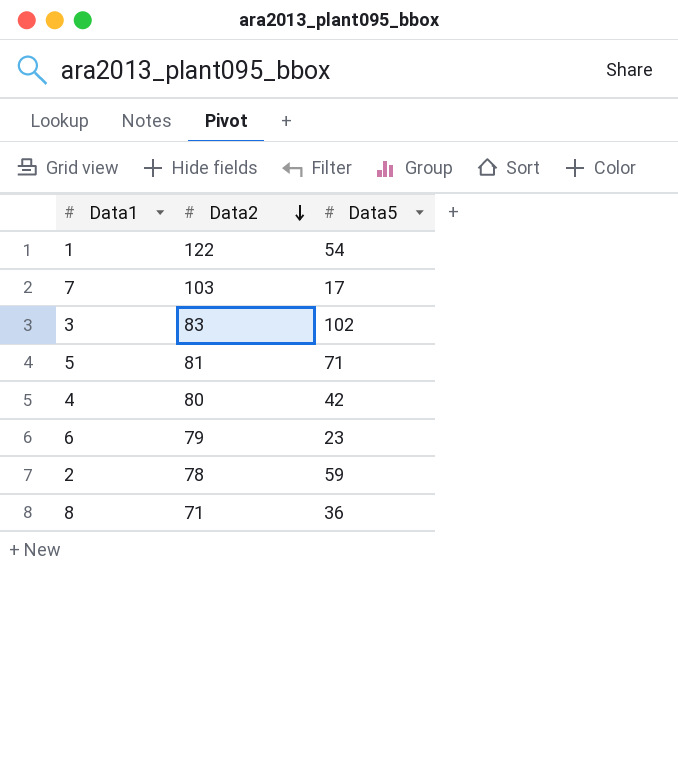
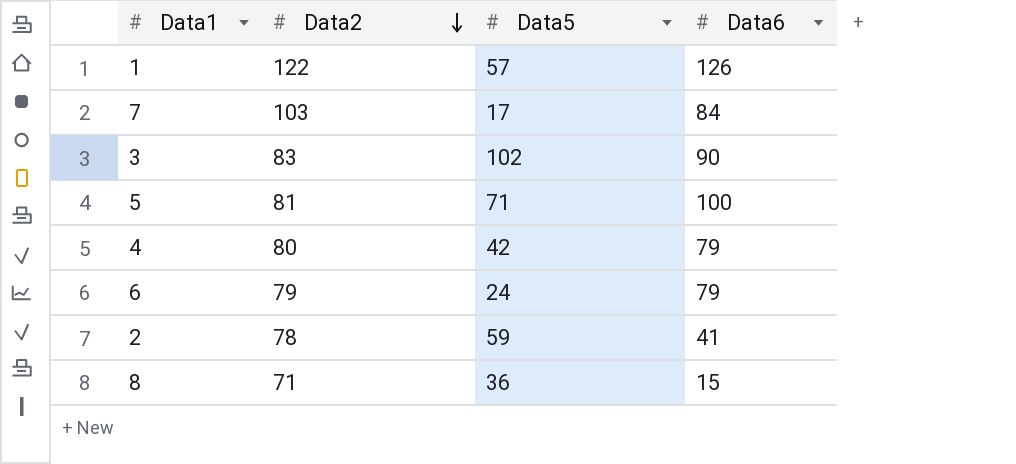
column Data6 | position: none -> 4
1 | Data5: 54 -> 57
6 | Data5: 23 -> 24

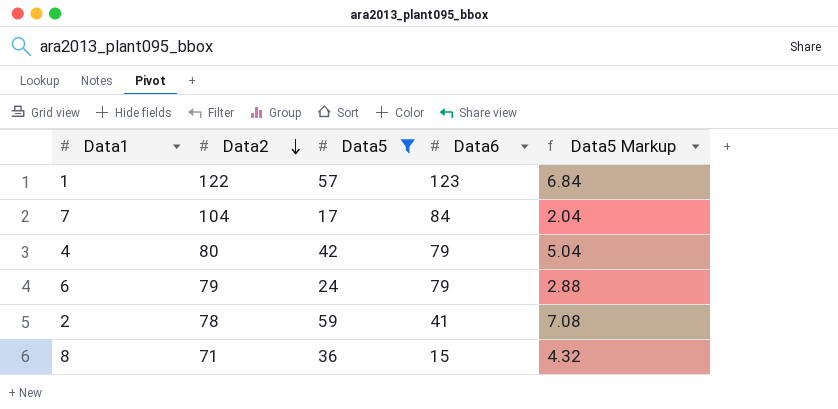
filter: none -> Data5 <= 59
column Data5 Markup | formula: none -> [Data5] * 0.12
1 | Data6: 126 -> 123
7 | Data2: 103 -> 104

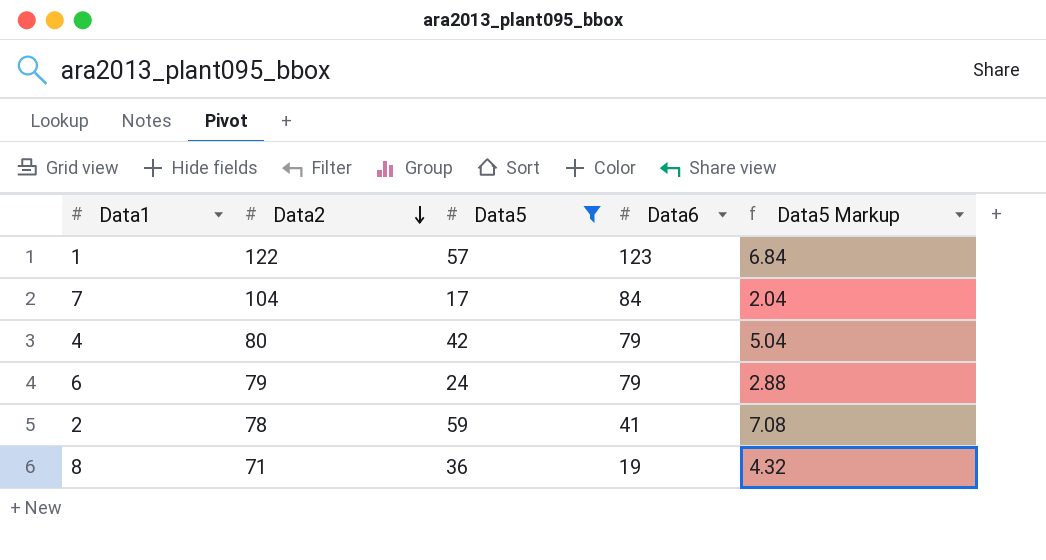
8 | Data6: 15 -> 19

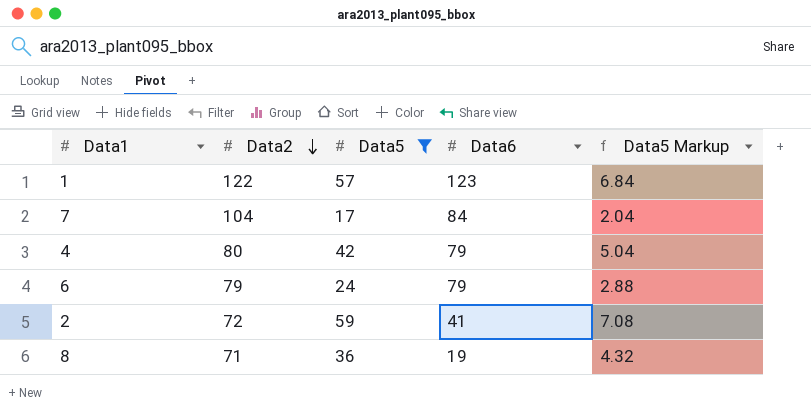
2 | Data2: 78 -> 72

